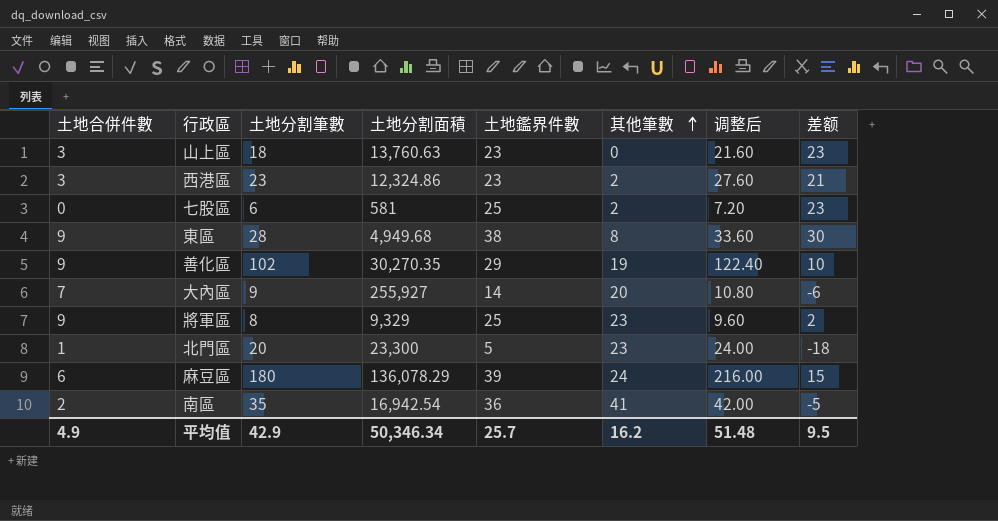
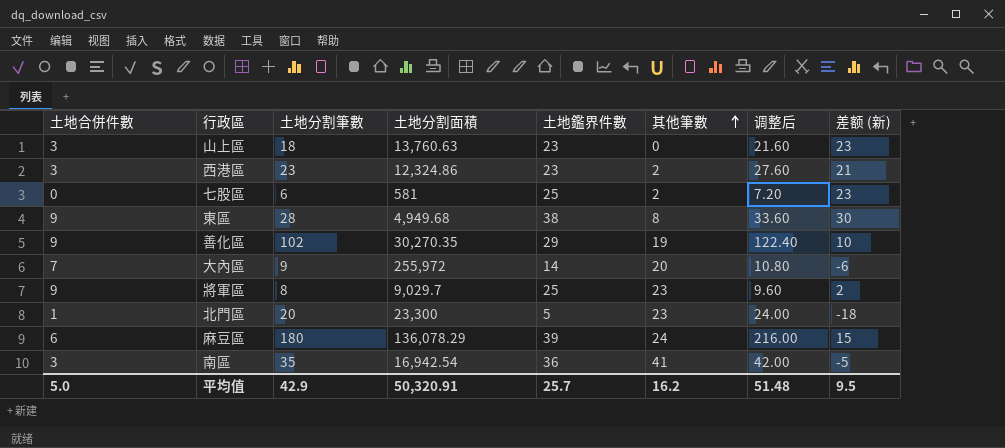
column name: 差额 -> 差额 (新)
大內區 | 土地分割面積: 255,927 -> 255,972
將軍區 | 土地分割面積: 9,329 -> 9,029.7
南區 | 土地合併件數: 2 -> 3
平均值 | 土地合併件數: 4.9 -> 5.0
平均值 | 土地分割面積: 50,346.34 -> 50,320.91

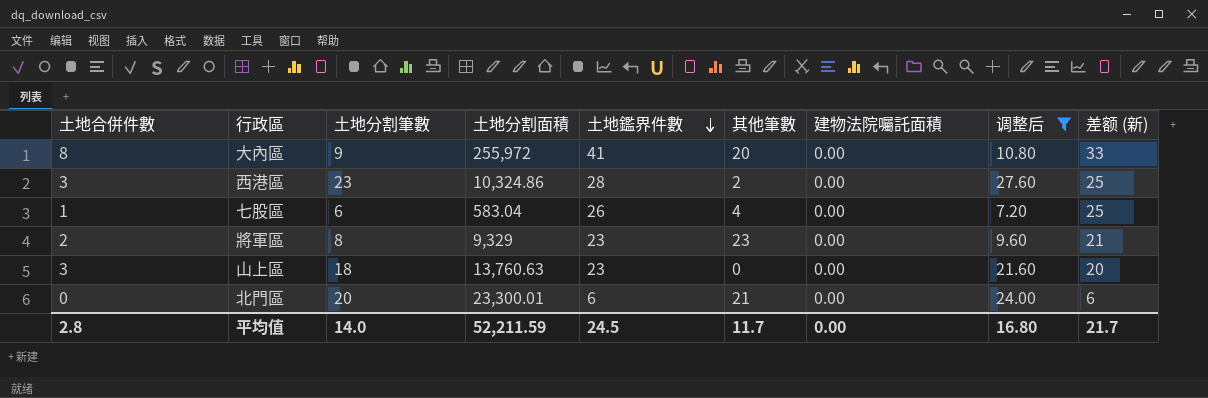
filter: none -> 调整后 <= 27.60
row order: 其他筆數 ascending -> 土地鑑界件數 descending
column 建物法院囑託面積 | position: none -> 7
column 差额 (新) | formula: [土地鑑界件數] - [其他筆數] -> [土地鑑界件數] - [土地合併件數]
大內區 | 土地合併件數: 7 -> 8
大內區 | 土地鑑界件數: 14 -> 41
西港區 | 土地分割面積: 12,324.86 -> 10,324.86
西港區 | 土地鑑界件數: 23 -> 28
七股區 | 土地合併件數: 0 -> 1
七股區 | 土地分割面積: 581 -> 583.04
七股區 | 土地鑑界件數: 25 -> 26
七股區 | 其他筆數: 2 -> 4
將軍區 | 土地合併件數: 9 -> 2
將軍區 | 土地分割面積: 9,029.7 -> 9,329
將軍區 | 土地鑑界件數: 25 -> 23
北門區 | 土地合併件數: 1 -> 0
北門區 | 土地分割面積: 23,300 -> 23,300.01
北門區 | 土地鑑界件數: 5 -> 6
北門區 | 其他筆數: 23 -> 21
平均值 | 土地合併件數: 5.0 -> 2.8
平均值 | 土地分割筆數: 42.9 -> 14.0
平均值 | 土地分割面積: 50,320.91 -> 52,211.59
平均值 | 土地鑑界件數: 25.7 -> 24.5
平均值 | 其他筆數: 16.2 -> 11.7
平均值 | 调整后: 51.48 -> 16.80
平均值 | 差额 (新): 9.5 -> 21.7

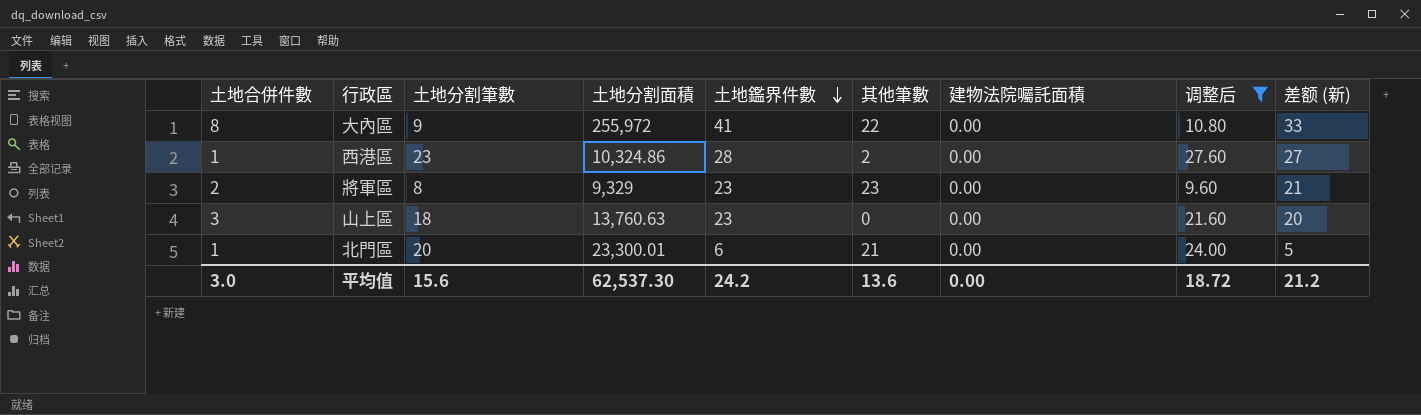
row 七股區: 1 | 6 | 583.04 | 26 | 4 | 0.00 | 7.20 | 25 -> none
大內區 | 其他筆數: 20 -> 22
西港區 | 土地合併件數: 3 -> 1
西港區 | 差额 (新): 25 -> 27
北門區 | 土地合併件數: 0 -> 1
北門區 | 差额 (新): 6 -> 5
平均值 | 土地合併件數: 2.8 -> 3.0
平均值 | 土地分割筆數: 14.0 -> 15.6
平均值 | 土地分割面積: 52,211.59 -> 62,537.30
平均值 | 土地鑑界件數: 24.5 -> 24.2
平均值 | 其他筆數: 11.7 -> 13.6
平均值 | 调整后: 16.80 -> 18.72
平均值 | 差额 (新): 21.7 -> 21.2

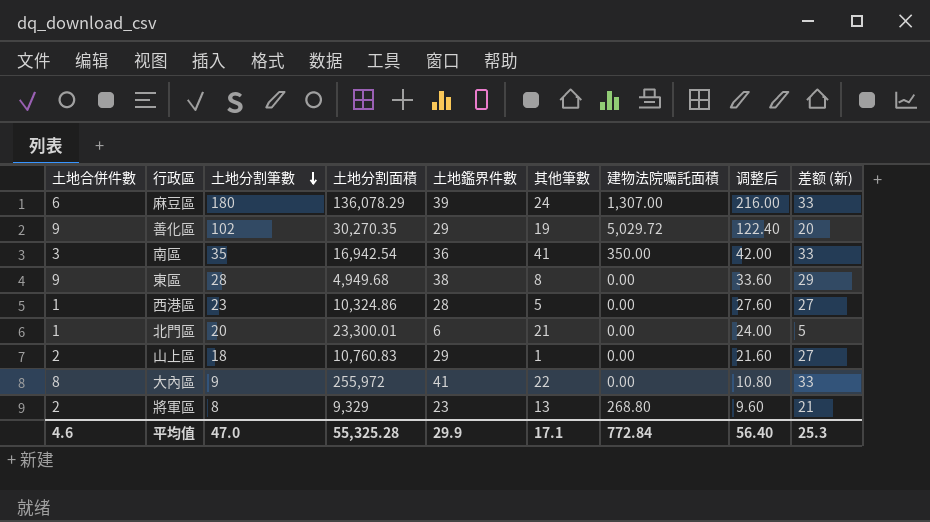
filter: 调整后 <= 27.60 -> none
row order: 土地鑑界件數 descending -> 土地分割筆數 descending
西港區 | 其他筆數: 2 -> 5
山上區 | 土地合併件數: 3 -> 2
山上區 | 土地分割面積: 13,760.63 -> 10,760.83
山上區 | 土地鑑界件數: 23 -> 29
山上區 | 其他筆數: 0 -> 1
山上區 | 差额 (新): 20 -> 27
將軍區 | 其他筆數: 23 -> 13
將軍區 | 建物法院囑託面積: 0.00 -> 268.80
平均值 | 土地合併件數: 3.0 -> 4.6
平均值 | 土地分割筆數: 15.6 -> 47.0
平均值 | 土地分割面積: 62,537.30 -> 55,325.28
平均值 | 土地鑑界件數: 24.2 -> 29.9
平均值 | 其他筆數: 13.6 -> 17.1
平均值 | 建物法院囑託面積: 0.00 -> 772.84
平均值 | 调整后: 18.72 -> 56.40
平均值 | 差额 (新): 21.2 -> 25.3

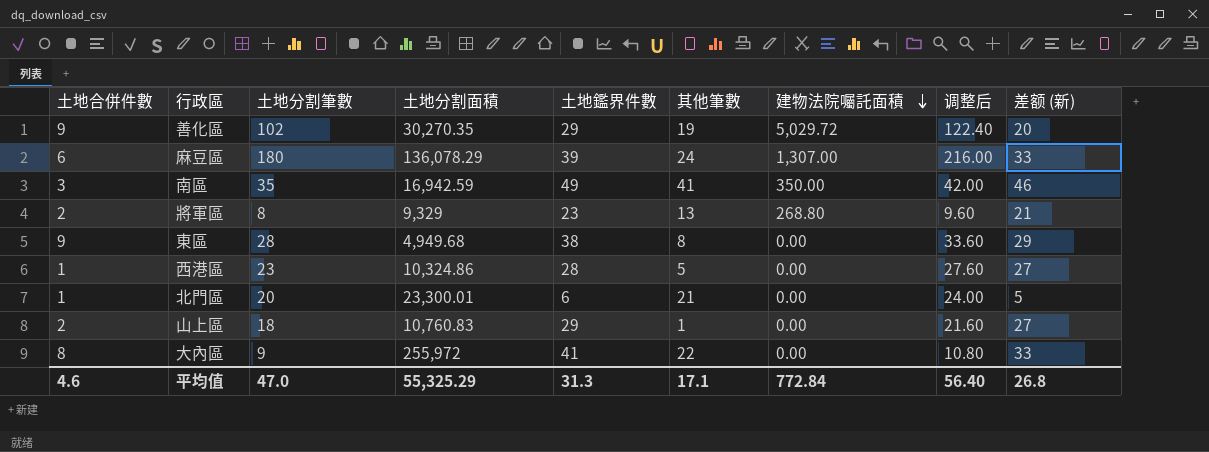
row order: 土地分割筆數 descending -> 建物法院囑託面積 descending
南區 | 土地分割面積: 16,942.54 -> 16,942.59
南區 | 土地鑑界件數: 36 -> 49
南區 | 差额 (新): 33 -> 46
平均值 | 土地分割面積: 55,325.28 -> 55,325.29
平均值 | 土地鑑界件數: 29.9 -> 31.3
平均值 | 差额 (新): 25.3 -> 26.8

